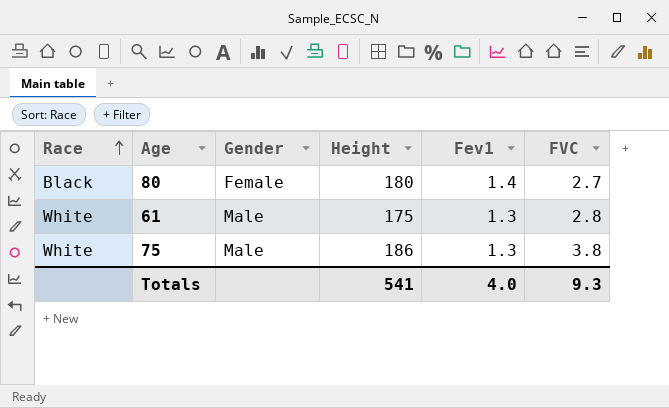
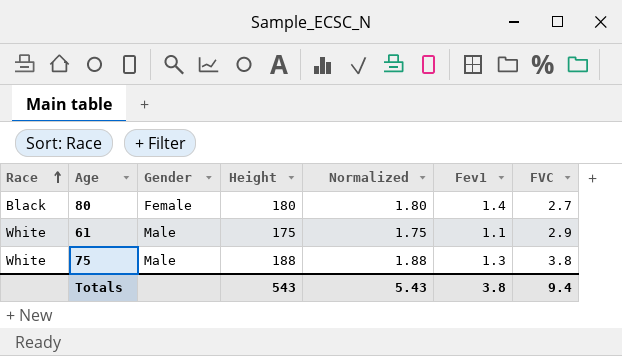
column Normalized | formula: none -> [Height] * 0.01
61 | Fev1: 1.3 -> 1.1
61 | FVC: 2.8 -> 2.9
75 | Height: 186 -> 188
Totals | Height: 541 -> 543
Totals | Fev1: 4.0 -> 3.8
Totals | FVC: 9.3 -> 9.4

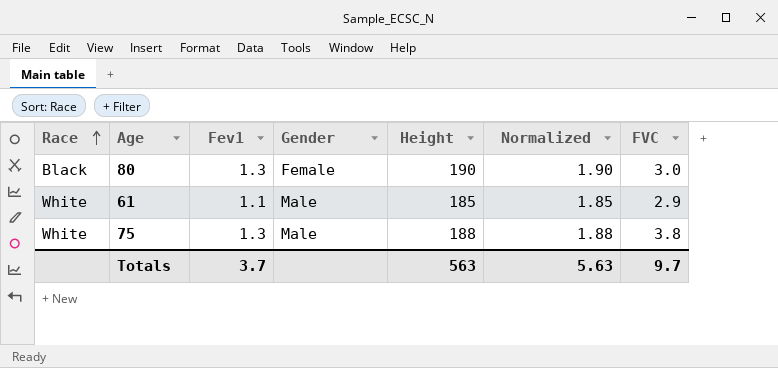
column Fev1 | position: 6 -> 3
80 | Fev1: 1.4 -> 1.3
80 | Height: 180 -> 190
80 | Normalized: 1.80 -> 1.90
80 | FVC: 2.7 -> 3.0
61 | Height: 175 -> 185
61 | Normalized: 1.75 -> 1.85
Totals | Fev1: 3.8 -> 3.7
Totals | Height: 543 -> 563
Totals | Normalized: 5.43 -> 5.63
Totals | FVC: 9.4 -> 9.7

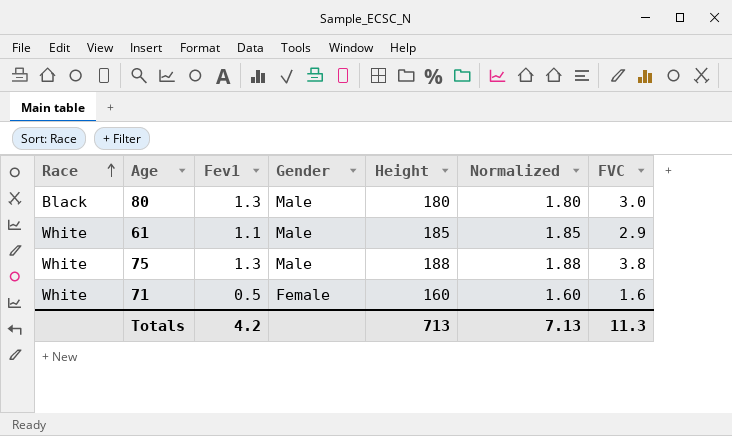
80 | Gender: Female -> Male
80 | Height: 190 -> 180
80 | Normalized: 1.90 -> 1.80
row 71: none -> White | 0.5 | Female | 160 | 1.60 | 1.6
Totals | Fev1: 3.7 -> 4.2
Totals | Height: 563 -> 713
Totals | Normalized: 5.63 -> 7.13
Totals | FVC: 9.7 -> 11.3

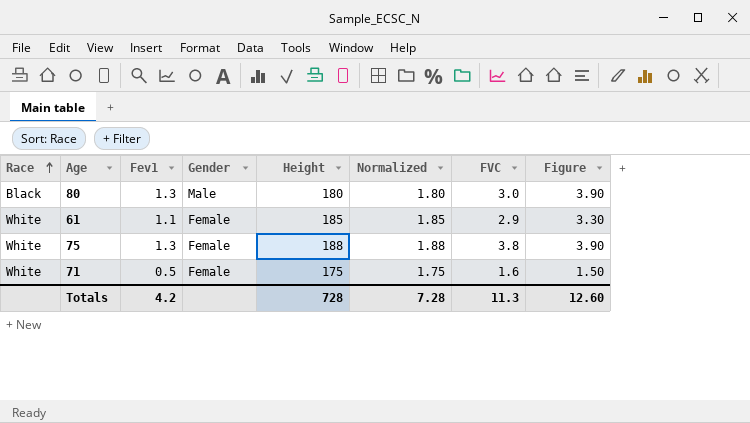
column Figure | formula: none -> [Fev1] * 3
61 | Gender: Male -> Female
75 | Gender: Male -> Female
71 | Height: 160 -> 175
71 | Normalized: 1.60 -> 1.75
Totals | Height: 713 -> 728
Totals | Normalized: 7.13 -> 7.28

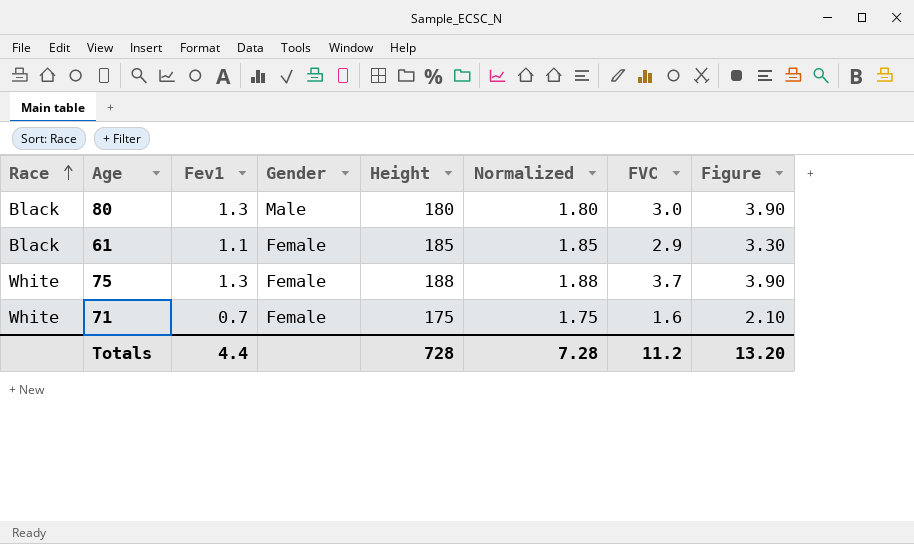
61 | Race: White -> Black
75 | FVC: 3.8 -> 3.7
71 | Fev1: 0.5 -> 0.7
71 | Figure: 1.50 -> 2.10
Totals | Fev1: 4.2 -> 4.4
Totals | FVC: 11.3 -> 11.2
Totals | Figure: 12.60 -> 13.20

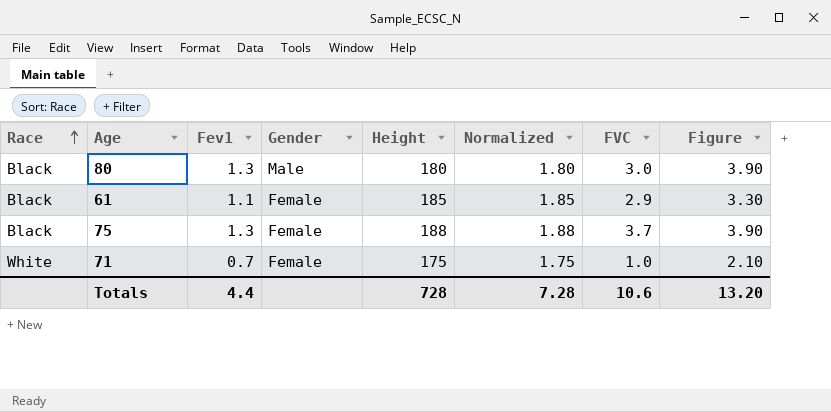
75 | Race: White -> Black
71 | FVC: 1.6 -> 1.0
Totals | FVC: 11.2 -> 10.6

